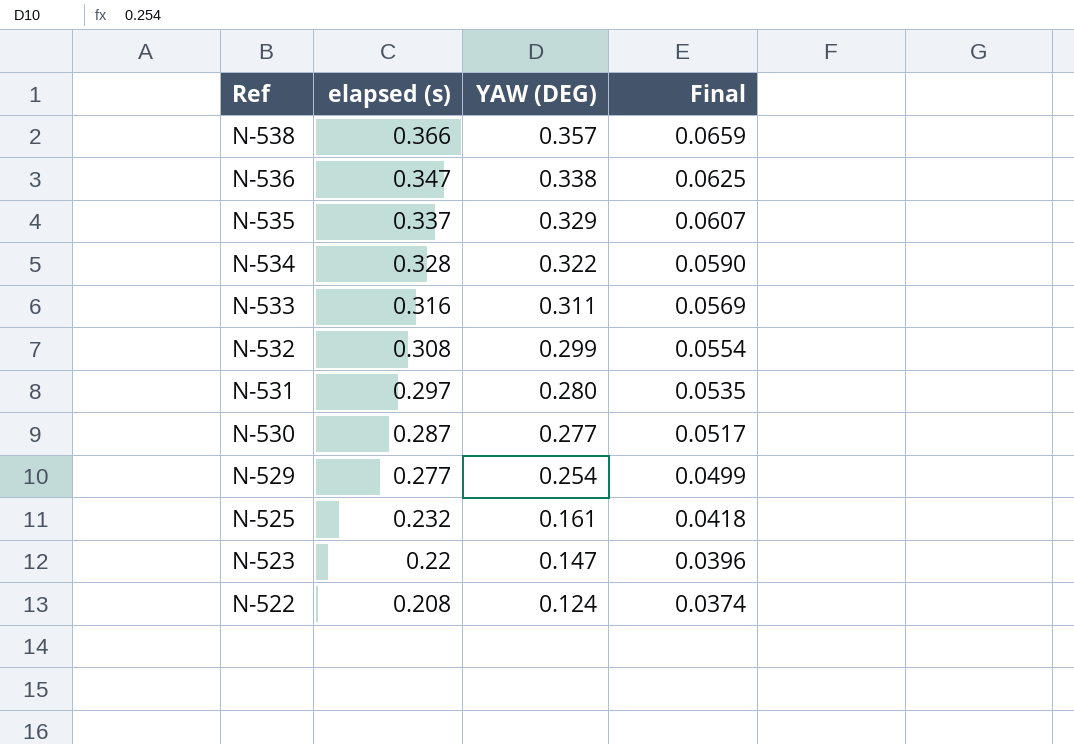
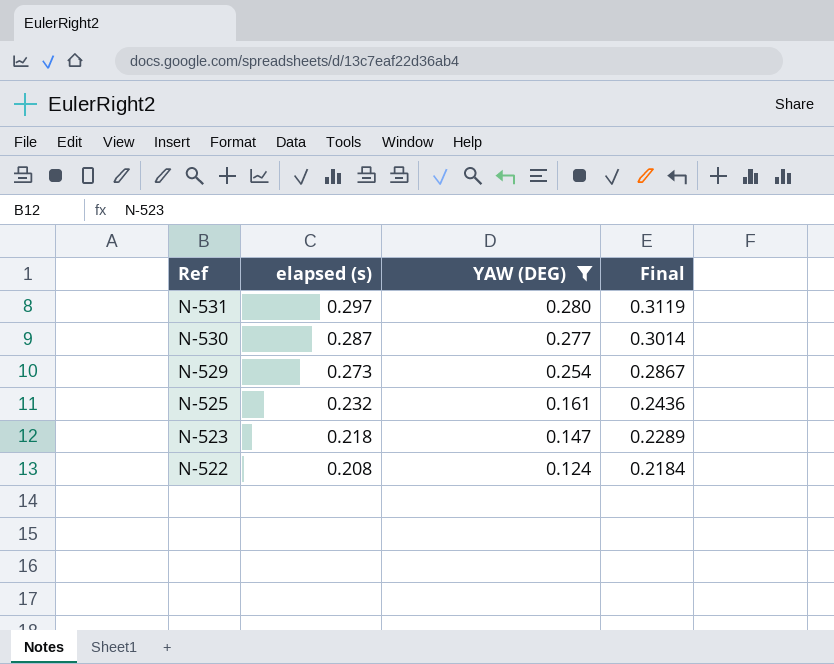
filter: none -> YAW (DEG) <= 0.280
column Final | formula: [elapsed (s)] * 0.18 -> [elapsed (s)] * 1.05
N-529 | elapsed (s): 0.277 -> 0.273
N-523 | elapsed (s): 0.22 -> 0.218

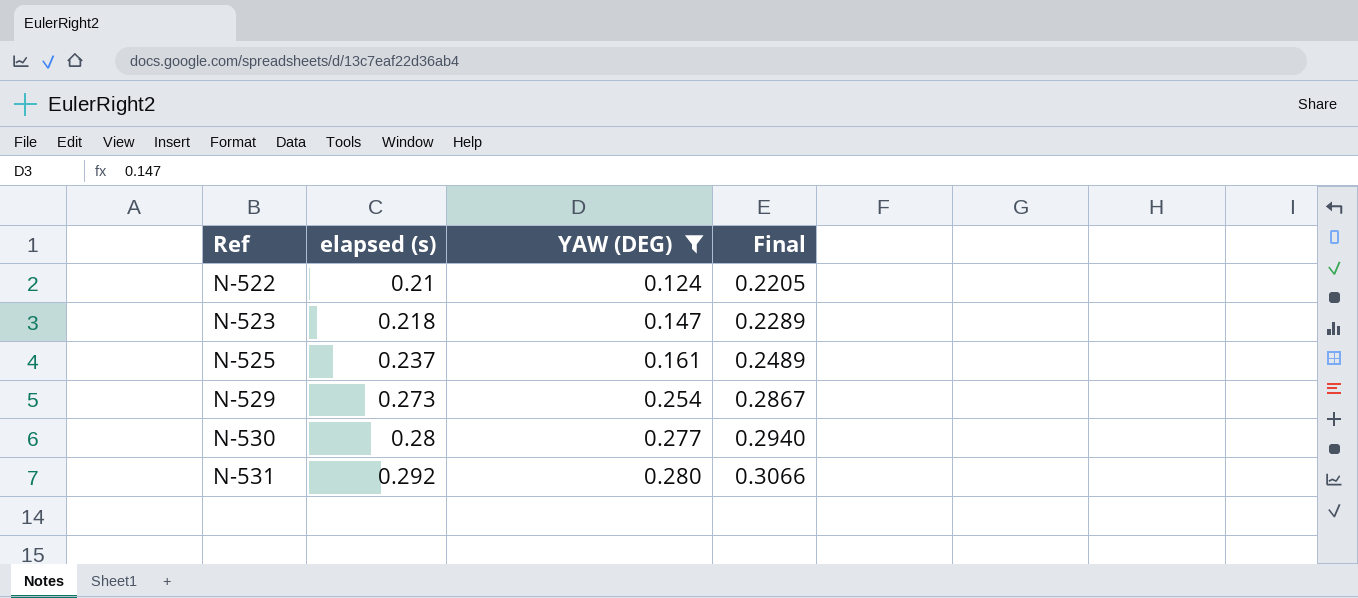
row order: Ref descending -> Ref ascending
N-522 | elapsed (s): 0.208 -> 0.21
N-522 | Final: 0.2184 -> 0.2205
N-525 | elapsed (s): 0.232 -> 0.237
N-525 | Final: 0.2436 -> 0.2489
N-530 | elapsed (s): 0.287 -> 0.28
N-530 | Final: 0.3014 -> 0.2940
N-531 | elapsed (s): 0.297 -> 0.292
N-531 | Final: 0.3119 -> 0.3066

